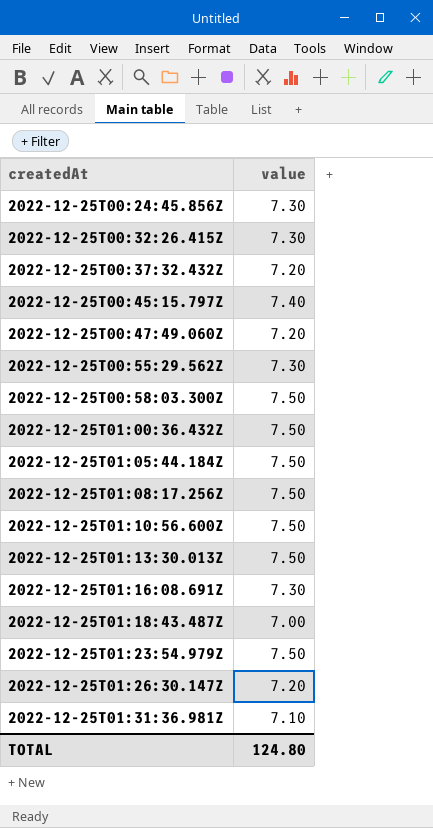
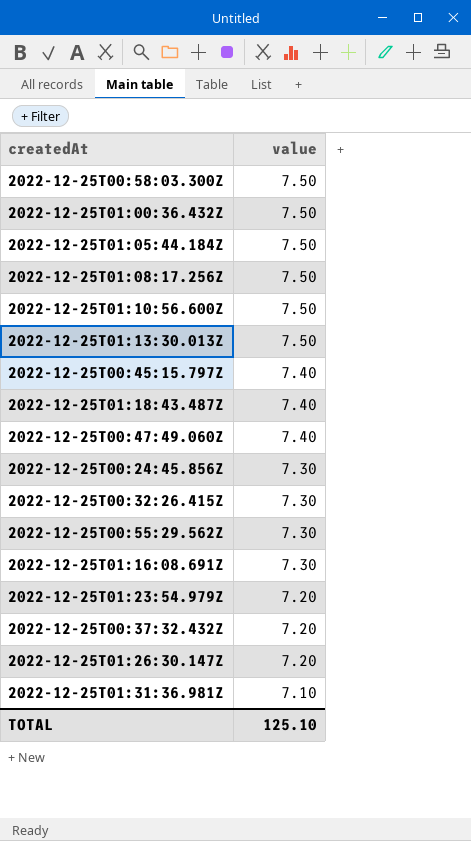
row order: createdAt ascending -> value descending
2022-12-25T01:18:43.487Z | value: 7.00 -> 7.40
2022-12-25T00:47:49.060Z | value: 7.20 -> 7.40
2022-12-25T01:23:54.979Z | value: 7.50 -> 7.20
TOTAL | value: 124.80 -> 125.10

